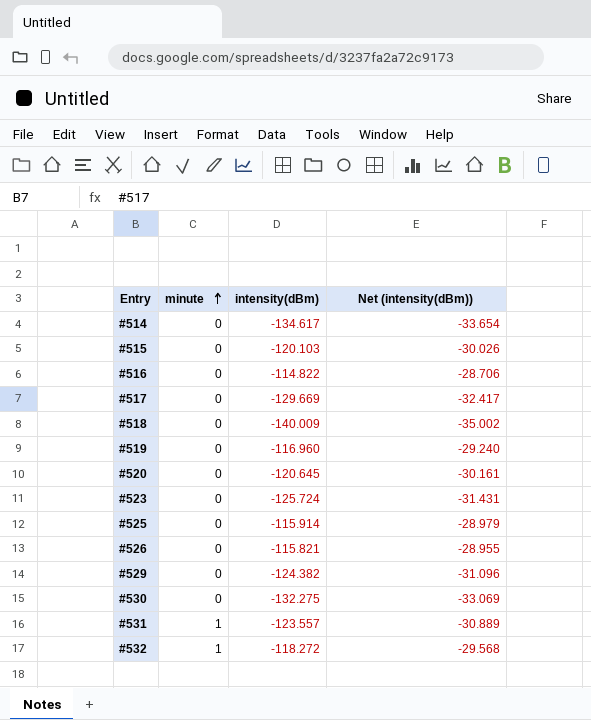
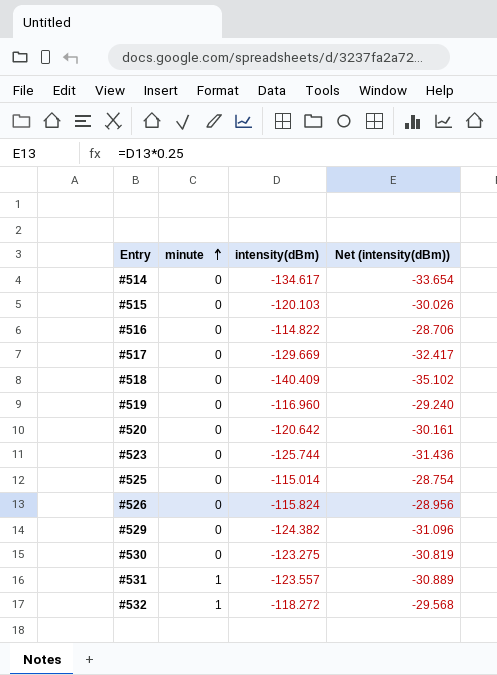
#518 | intensity(dBm): -140.009 -> -140.409
#518 | Net (intensity(dBm)): -35.002 -> -35.102
#520 | intensity(dBm): -120.645 -> -120.642
#523 | intensity(dBm): -125.724 -> -125.744
#523 | Net (intensity(dBm)): -31.431 -> -31.436
#525 | intensity(dBm): -115.914 -> -115.014
#525 | Net (intensity(dBm)): -28.979 -> -28.754
#526 | intensity(dBm): -115.821 -> -115.824
#526 | Net (intensity(dBm)): -28.955 -> -28.956
#530 | intensity(dBm): -132.275 -> -123.275
#530 | Net (intensity(dBm)): -33.069 -> -30.819

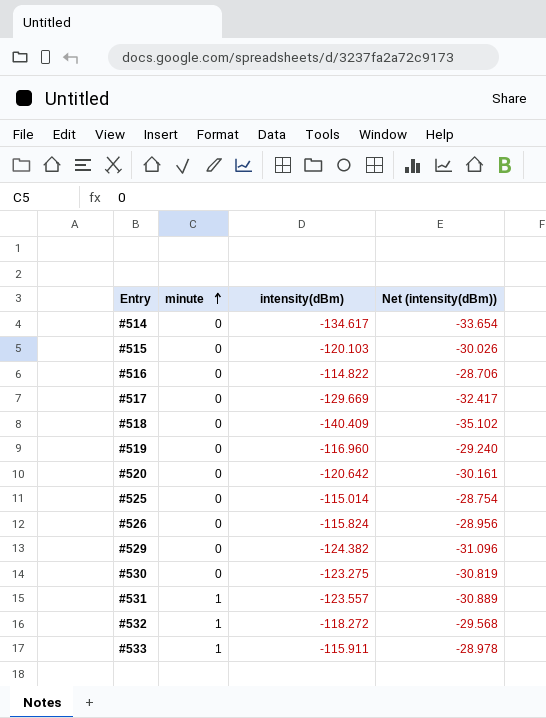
row #523: 0 | -125.744 | -31.436 -> none
row #533: none -> 1 | -115.911 | -28.978

